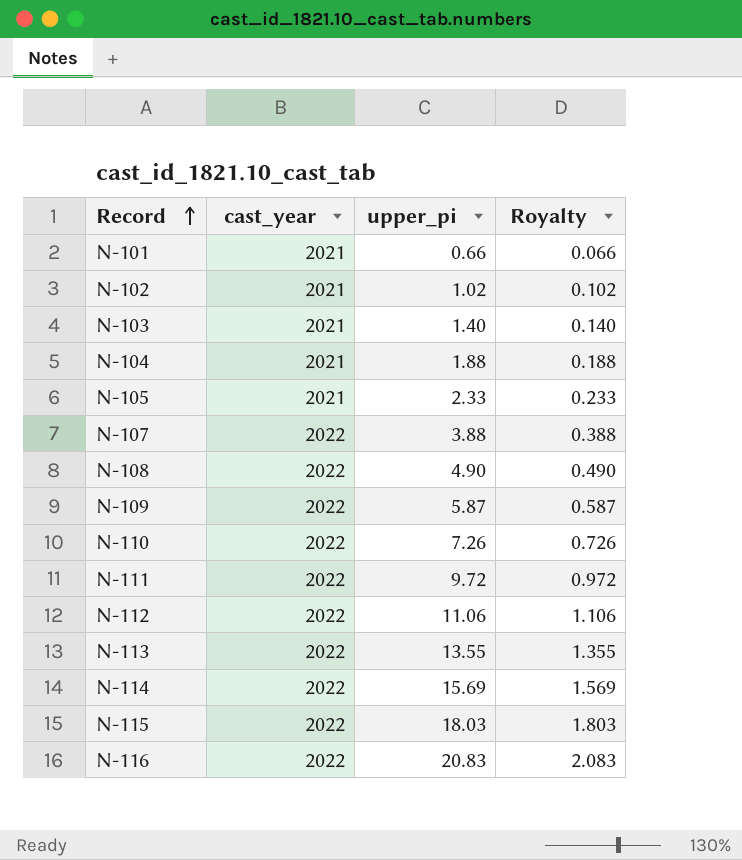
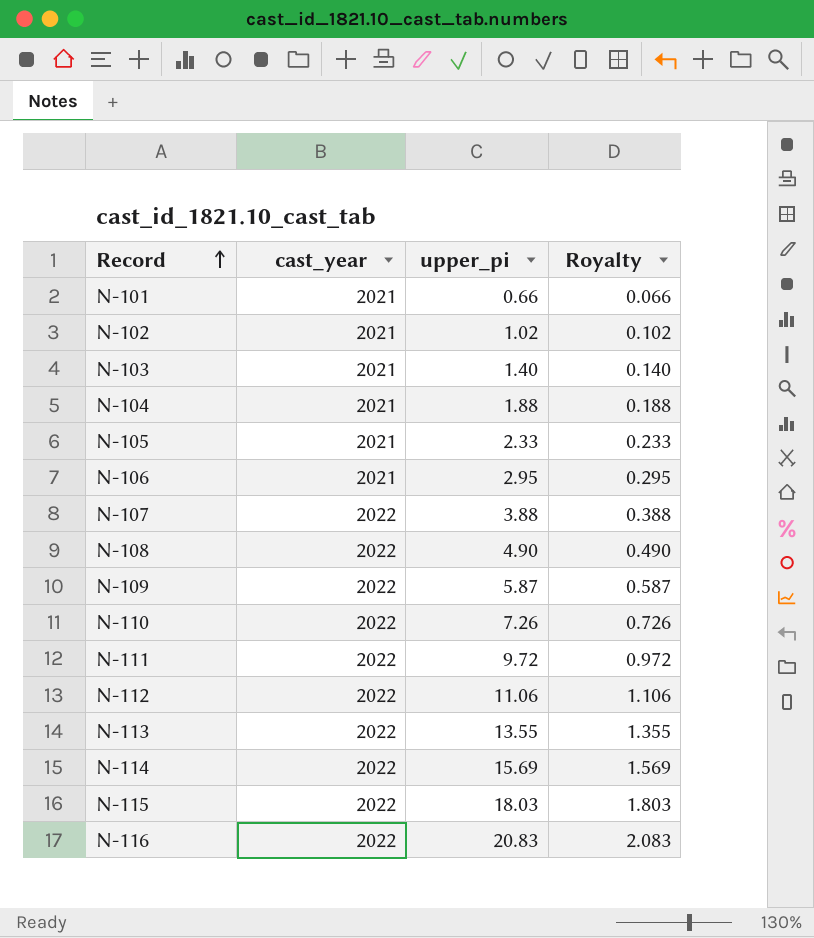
row N-106: none -> 2021 | 2.95 | 0.295

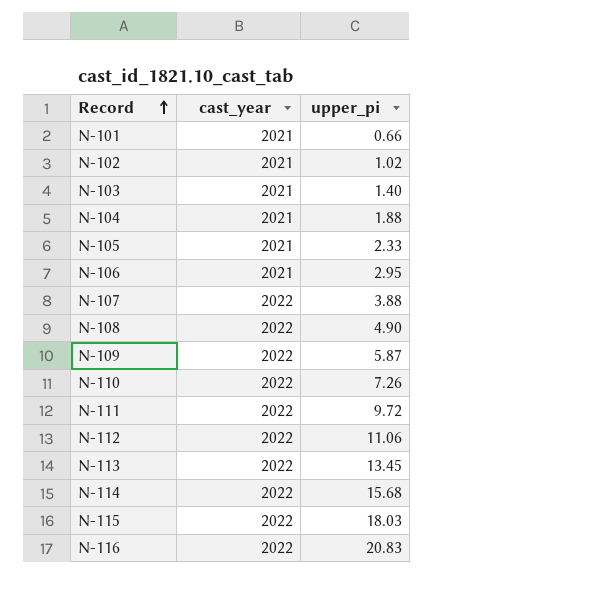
column Royalty | formula: [upper_pi] * 0.1 -> none
N-113 | upper_pi: 13.55 -> 13.45
N-114 | upper_pi: 15.69 -> 15.68

